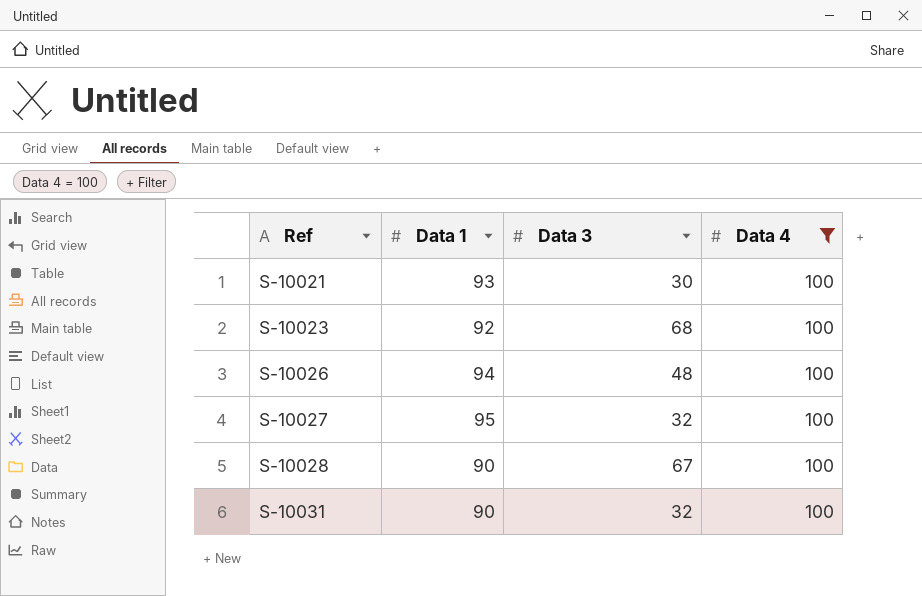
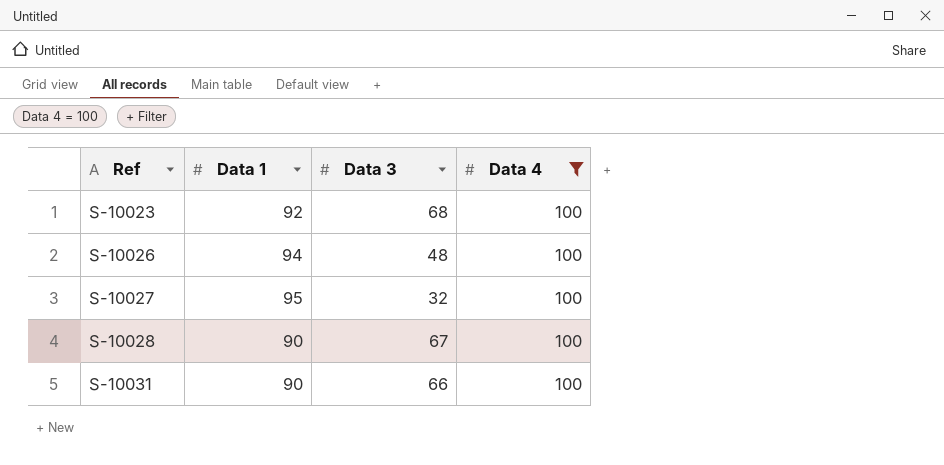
row S-10021: 93 | 30 | 100 -> none
S-10031 | Data 3: 32 -> 66

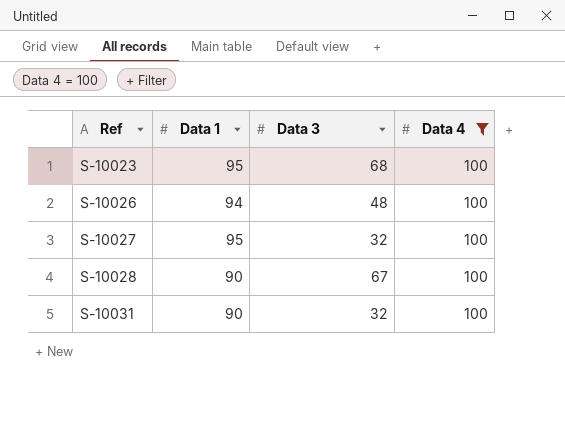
S-10023 | Data 1: 92 -> 95
S-10031 | Data 3: 66 -> 32

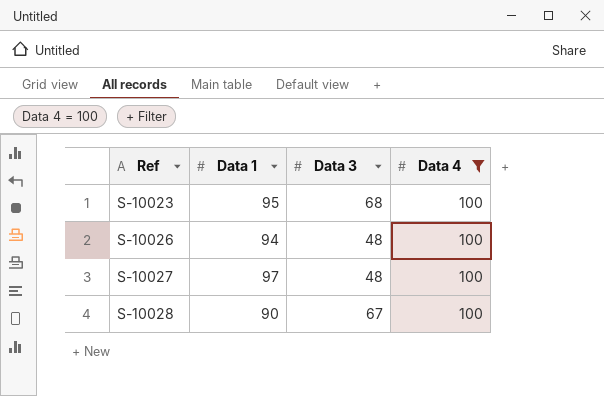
row S-10031: 90 | 32 | 100 -> none
S-10027 | Data 1: 95 -> 97
S-10027 | Data 3: 32 -> 48

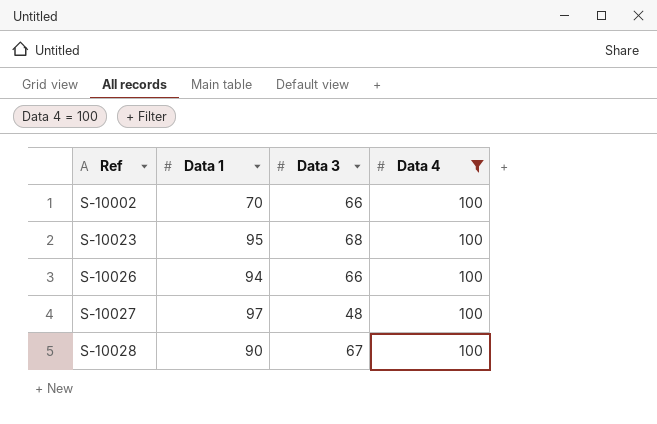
row S-10002: none -> 70 | 66 | 100
S-10026 | Data 3: 48 -> 66

